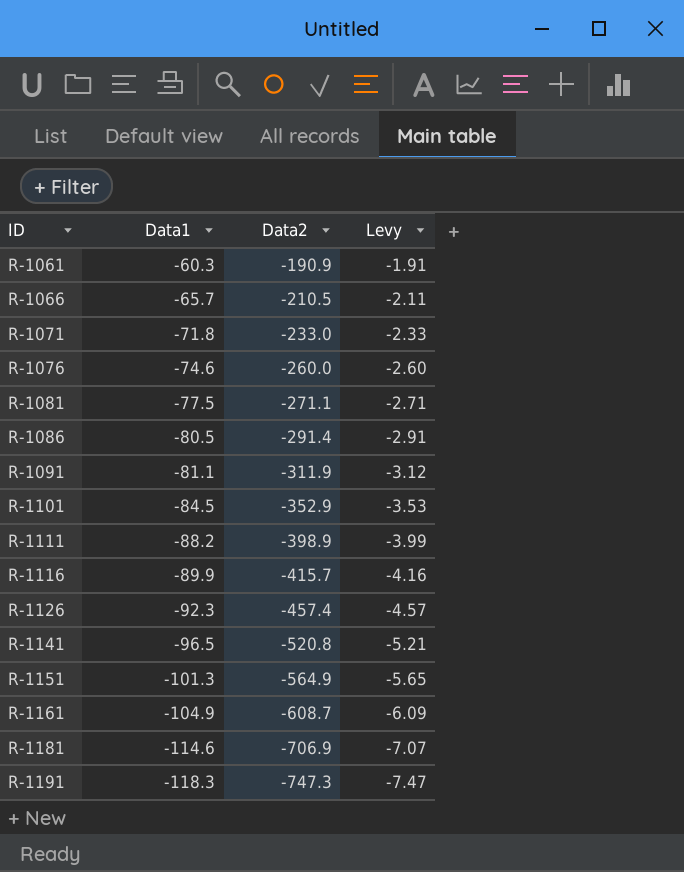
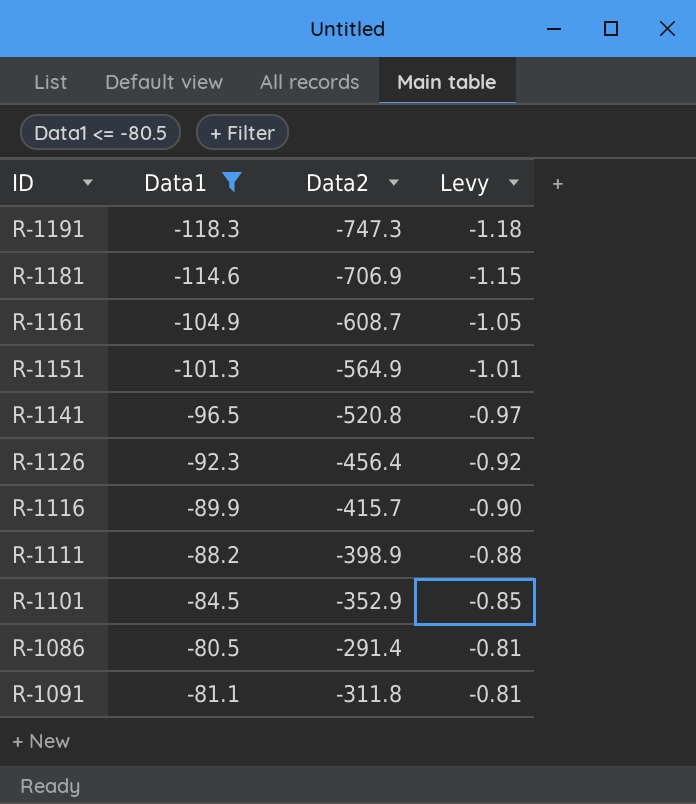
filter: none -> Data1 <= -80.5
row order: ID ascending -> Levy ascending
column Levy | formula: [Data2] * 0.01 -> [Data1] * 0.01
R-1126 | Data2: -457.4 -> -456.4
R-1091 | Data2: -311.9 -> -311.8

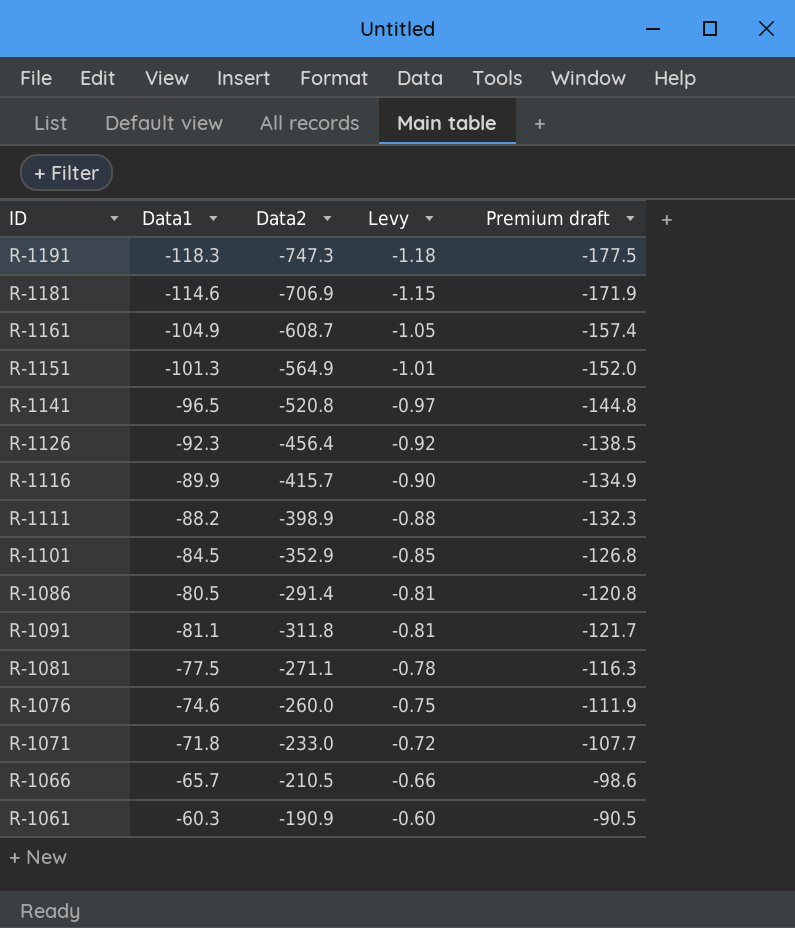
filter: Data1 <= -80.5 -> none
column Premium draft | formula: none -> [Data1] * 1.5

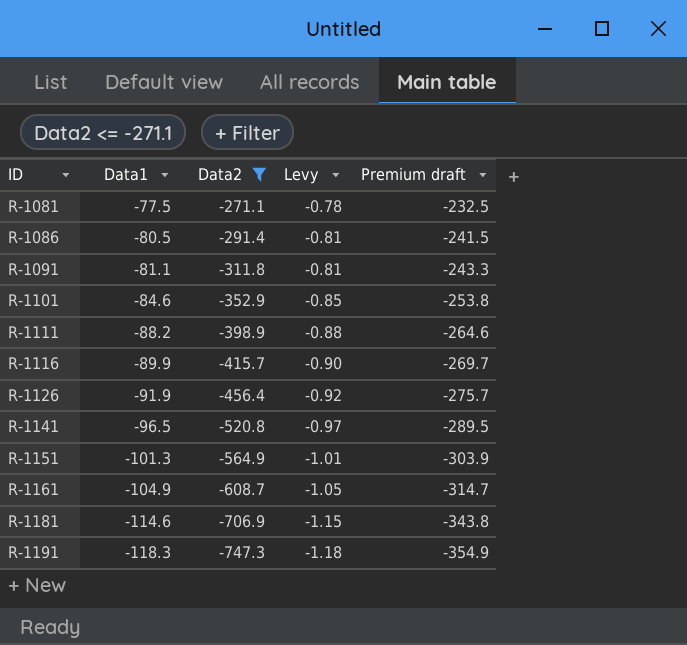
filter: none -> Data2 <= -271.1
row order: Levy ascending -> ID ascending
column Premium draft | formula: [Data1] * 1.5 -> [Data1] * 3
R-1101 | Data1: -84.5 -> -84.6
R-1126 | Data1: -92.3 -> -91.9

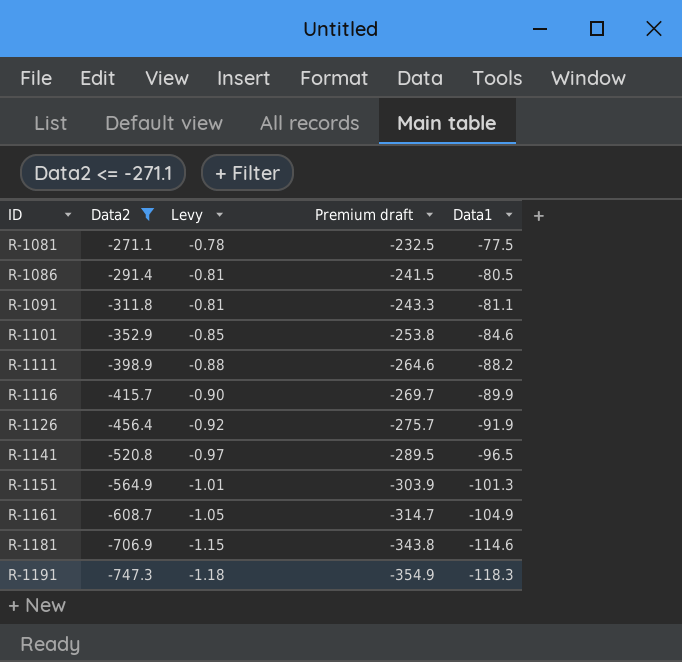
column Data1 | position: 2 -> 5

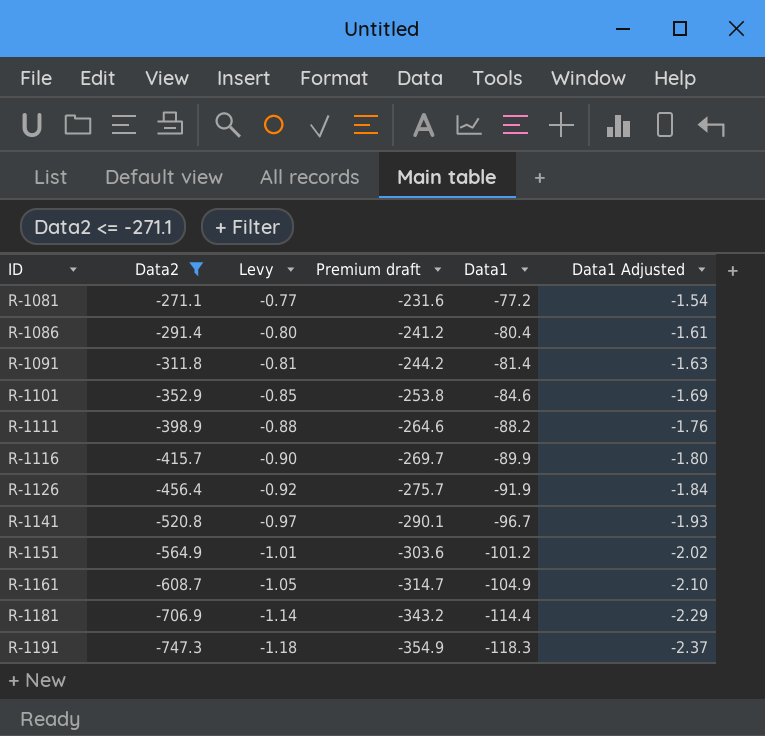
column Data1 Adjusted | formula: none -> [Data1] * 0.02
R-1081 | Levy: -0.78 -> -0.77
R-1081 | Premium draft: -232.5 -> -231.6
R-1081 | Data1: -77.5 -> -77.2
R-1086 | Levy: -0.81 -> -0.80
R-1086 | Premium draft: -241.5 -> -241.2
R-1086 | Data1: -80.5 -> -80.4
R-1091 | Premium draft: -243.3 -> -244.2
R-1091 | Data1: -81.1 -> -81.4
R-1141 | Premium draft: -289.5 -> -290.1
R-1141 | Data1: -96.5 -> -96.7
R-1151 | Premium draft: -303.9 -> -303.6
R-1151 | Data1: -101.3 -> -101.2
R-1181 | Levy: -1.15 -> -1.14
R-1181 | Premium draft: -343.8 -> -343.2
R-1181 | Data1: -114.6 -> -114.4

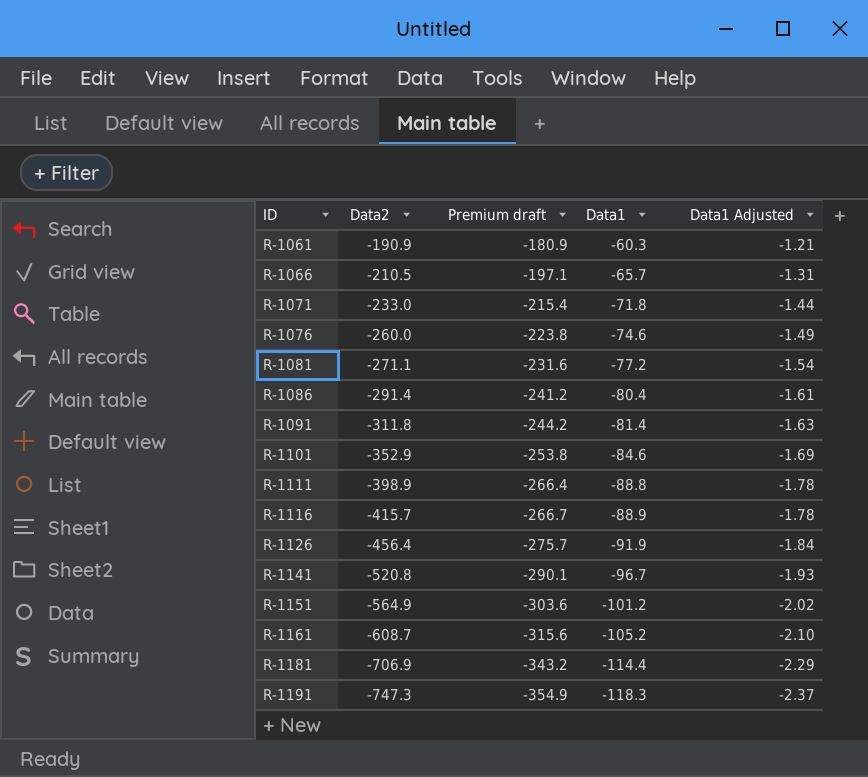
filter: Data2 <= -271.1 -> none
column Levy | formula: [Data1] * 0.01 -> none
R-1111 | Premium draft: -264.6 -> -266.4
R-1111 | Data1: -88.2 -> -88.8
R-1111 | Data1 Adjusted: -1.76 -> -1.78
R-1116 | Premium draft: -269.7 -> -266.7
R-1116 | Data1: -89.9 -> -88.9
R-1116 | Data1 Adjusted: -1.80 -> -1.78
R-1161 | Premium draft: -314.7 -> -315.6
R-1161 | Data1: -104.9 -> -105.2

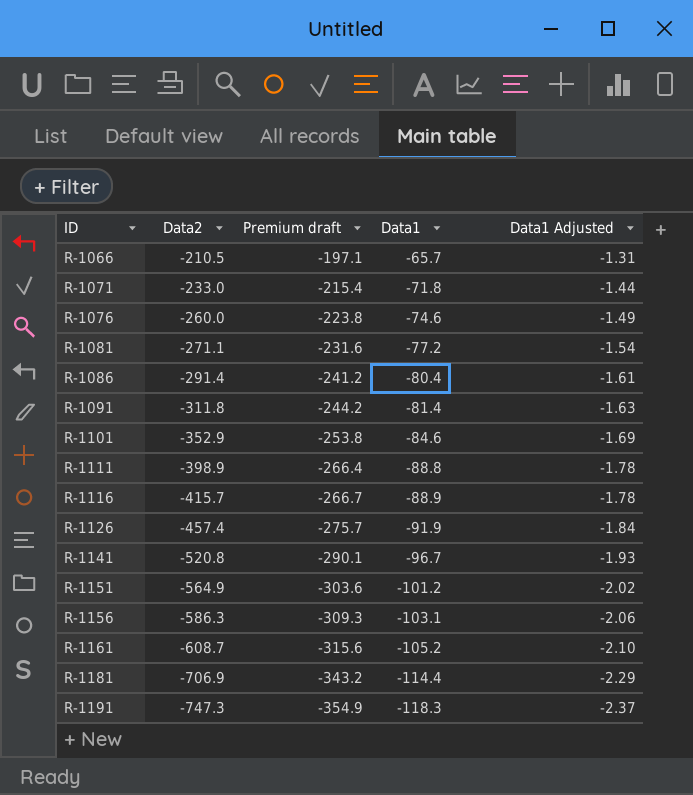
row R-1061: -190.9 | -180.9 | -60.3 | -1.21 -> none
R-1126 | Data2: -456.4 -> -457.4
row R-1156: none -> -586.3 | -309.3 | -103.1 | -2.06

